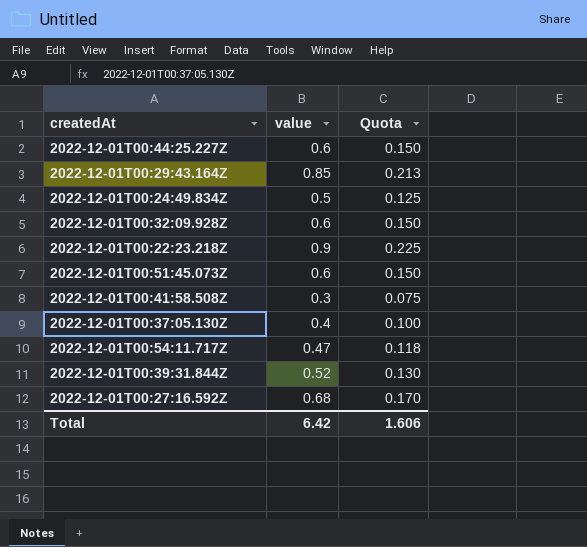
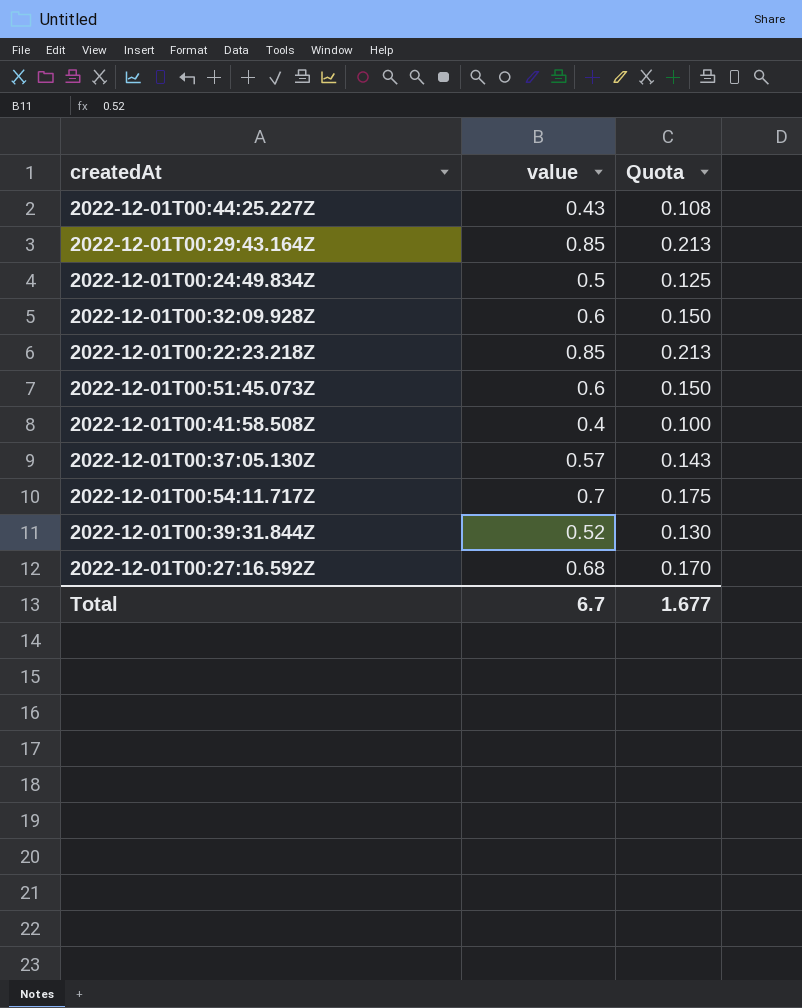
2022-12-01T00:44:25.227Z | value: 0.6 -> 0.43
2022-12-01T00:44:25.227Z | Quota: 0.150 -> 0.108
2022-12-01T00:22:23.218Z | value: 0.9 -> 0.85
2022-12-01T00:22:23.218Z | Quota: 0.225 -> 0.213
2022-12-01T00:41:58.508Z | value: 0.3 -> 0.4
2022-12-01T00:41:58.508Z | Quota: 0.075 -> 0.100
2022-12-01T00:37:05.130Z | value: 0.4 -> 0.57
2022-12-01T00:37:05.130Z | Quota: 0.100 -> 0.143
2022-12-01T00:54:11.717Z | value: 0.47 -> 0.7
2022-12-01T00:54:11.717Z | Quota: 0.118 -> 0.175
Total | value: 6.42 -> 6.7
Total | Quota: 1.606 -> 1.677

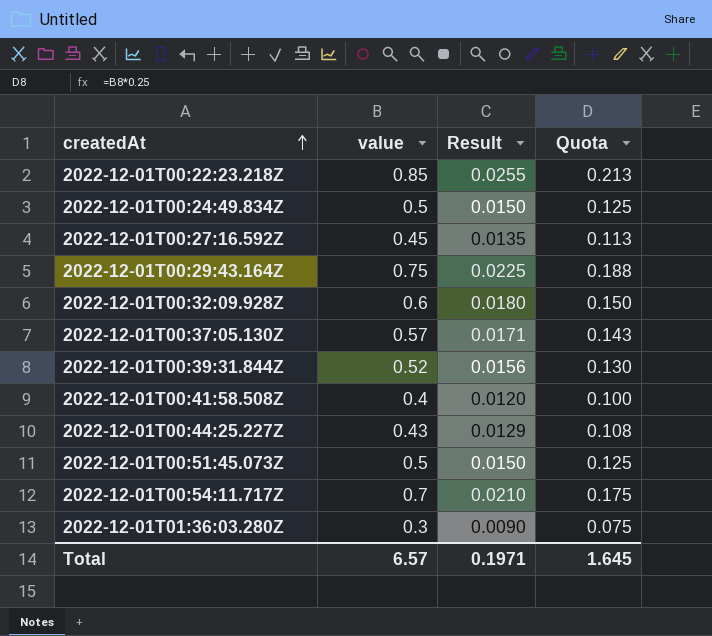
row order: none -> createdAt ascending
column Result | formula: none -> [value] * 0.03
2022-12-01T00:27:16.592Z | value: 0.68 -> 0.45
2022-12-01T00:27:16.592Z | Quota: 0.170 -> 0.113
2022-12-01T00:29:43.164Z | value: 0.85 -> 0.75
2022-12-01T00:29:43.164Z | Quota: 0.213 -> 0.188
2022-12-01T00:51:45.073Z | value: 0.6 -> 0.5
2022-12-01T00:51:45.073Z | Quota: 0.150 -> 0.125
row 2022-12-01T01:36:03.280Z: none -> 0.3 | 0.0090 | 0.075
Total | value: 6.7 -> 6.57
Total | Quota: 1.677 -> 1.645

